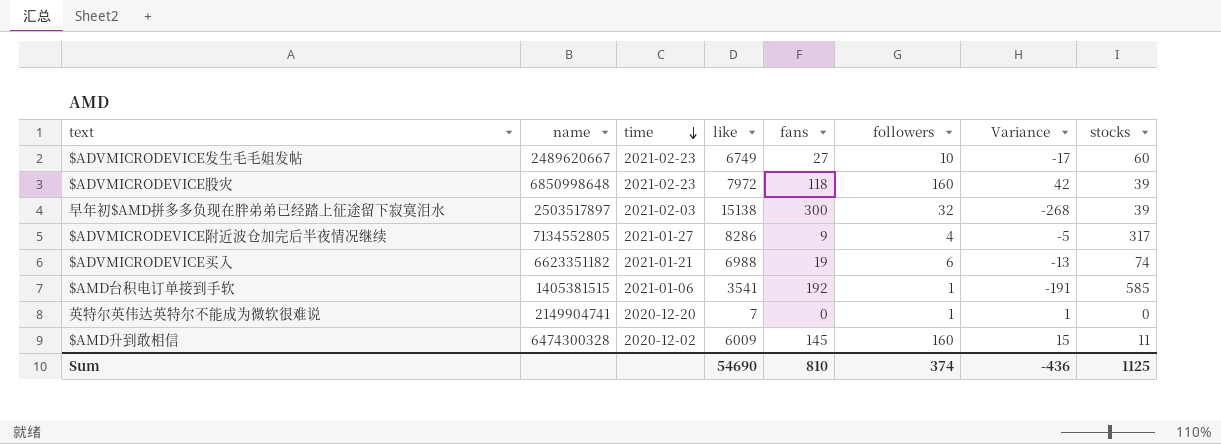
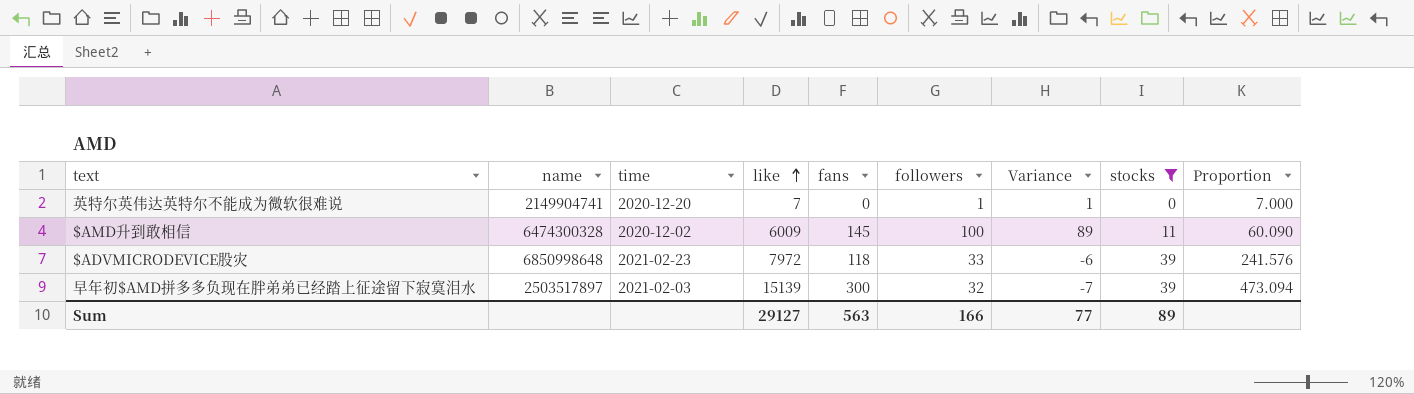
filter: none -> stocks <= 39
row order: time descending -> like ascending
column Variance | formula: [followers] - [fans] -> [followers] - [stocks]
column Proportion | formula: none -> [like] / [followers]
$AMD升到敢相信 | followers: 160 -> 100
$ADVMICRODEVICE股灾 | followers: 160 -> 33
早年初$AMD拼多多负现在胖弟弟已经踏上征途留下寂寞泪水 | like: 15138 -> 15139
Sum | like: 54690 -> 29127
Sum | fans: 810 -> 563
Sum | followers: 374 -> 166
Sum | Variance: -436 -> 77
Sum | stocks: 1125 -> 89

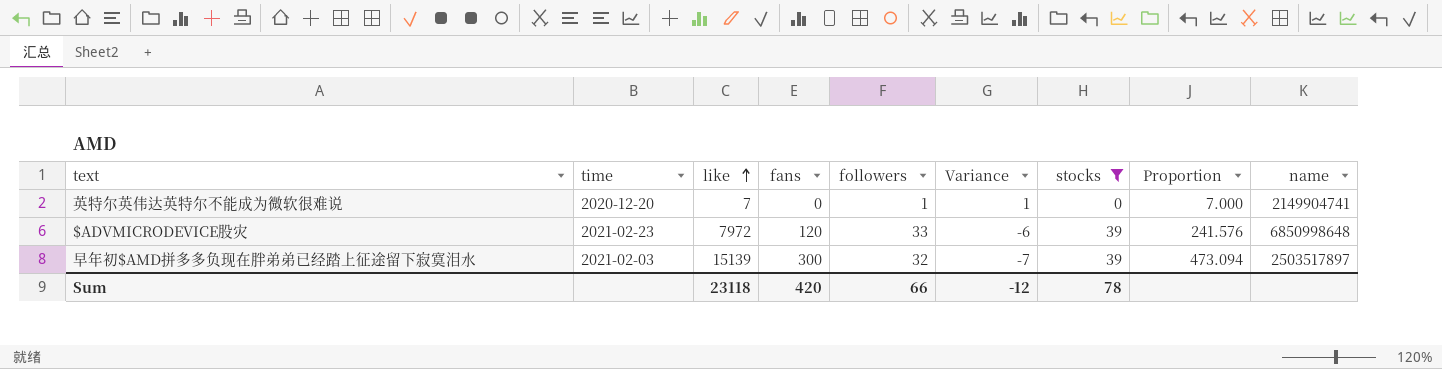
column name | position: 2 -> 9
row $AMD升到敢相信: 6474300328 | 2020-12-02 | 6009 | 145 | 100 | 89 | 11 | 60.090 -> none
$ADVMICRODEVICE股灾 | fans: 118 -> 120
Sum | like: 29127 -> 23118
Sum | fans: 563 -> 420
Sum | followers: 166 -> 66
Sum | Variance: 77 -> -12
Sum | stocks: 89 -> 78

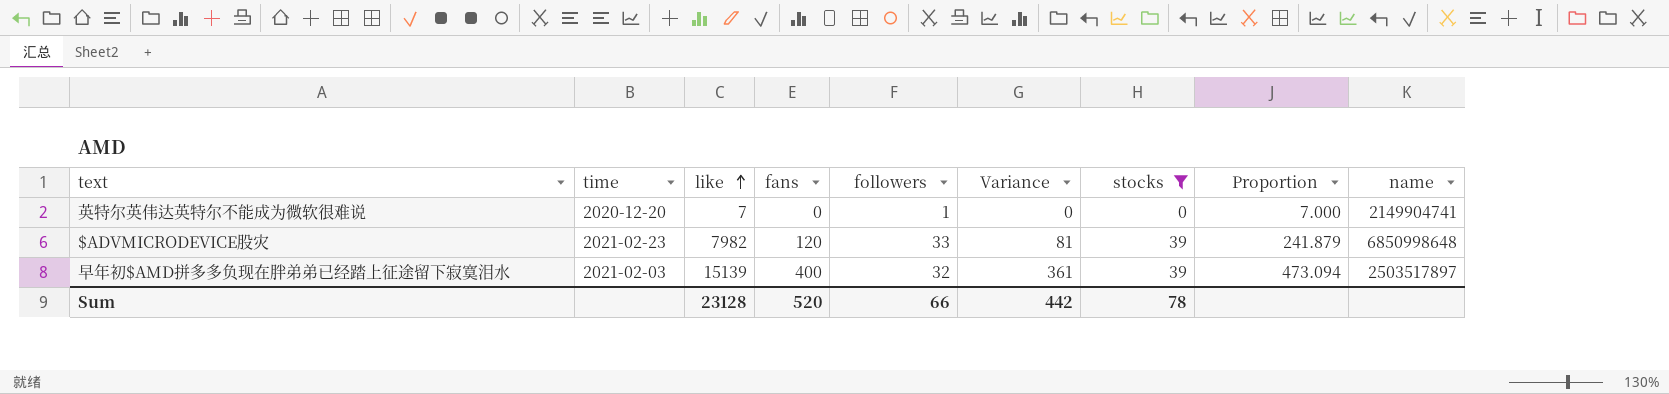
column Variance | formula: [followers] - [stocks] -> [fans] - [stocks]
$ADVMICRODEVICE股灾 | like: 7972 -> 7982
$ADVMICRODEVICE股灾 | Proportion: 241.576 -> 241.879
早年初$AMD拼多多负现在胖弟弟已经踏上征途留下寂寞泪水 | fans: 300 -> 400
Sum | like: 23118 -> 23128
Sum | fans: 420 -> 520
Sum | Variance: -12 -> 442

